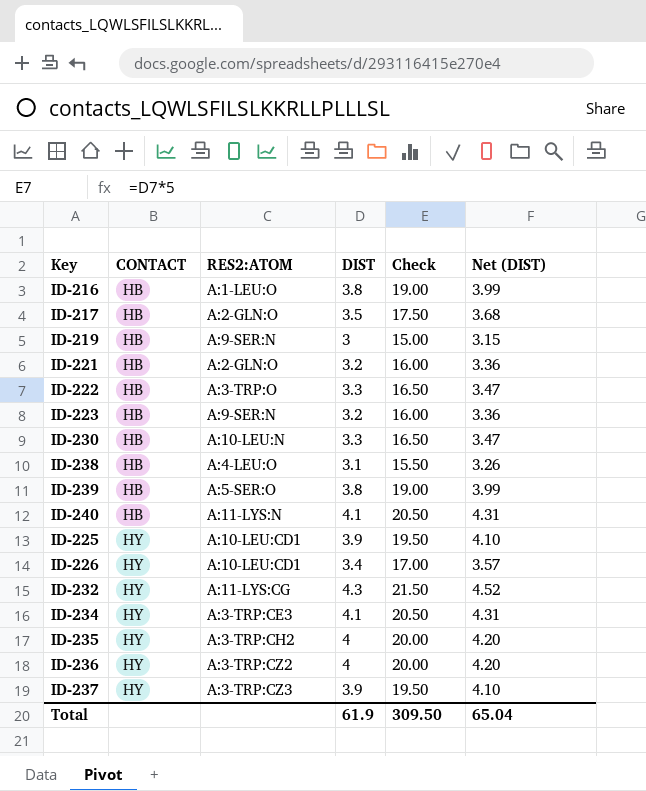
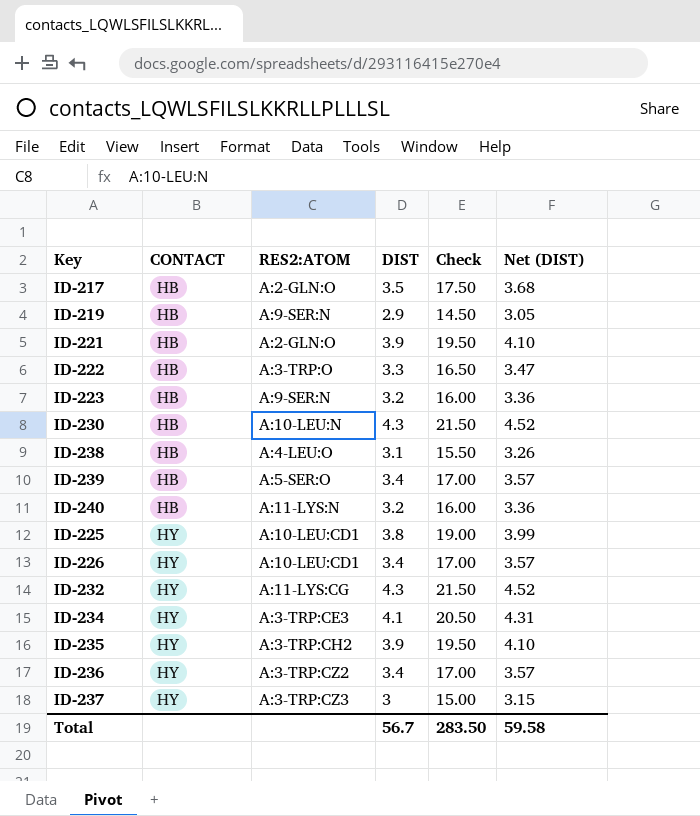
row ID-216: HB | A:1-LEU:O | 3.8 | 19.00 | 3.99 -> none
ID-219 | DIST: 3 -> 2.9
ID-219 | Check: 15.00 -> 14.50
ID-219 | Net (DIST): 3.15 -> 3.05
ID-221 | DIST: 3.2 -> 3.9
ID-221 | Check: 16.00 -> 19.50
ID-221 | Net (DIST): 3.36 -> 4.10
ID-230 | DIST: 3.3 -> 4.3
ID-230 | Check: 16.50 -> 21.50
ID-230 | Net (DIST): 3.47 -> 4.52
ID-239 | DIST: 3.8 -> 3.4
ID-239 | Check: 19.00 -> 17.00
ID-239 | Net (DIST): 3.99 -> 3.57
ID-240 | DIST: 4.1 -> 3.2
ID-240 | Check: 20.50 -> 16.00
ID-240 | Net (DIST): 4.31 -> 3.36
ID-225 | DIST: 3.9 -> 3.8
ID-225 | Check: 19.50 -> 19.00
ID-225 | Net (DIST): 4.10 -> 3.99
ID-235 | DIST: 4 -> 3.9
ID-235 | Check: 20.00 -> 19.50
ID-235 | Net (DIST): 4.20 -> 4.10
ID-236 | DIST: 4 -> 3.4
ID-236 | Check: 20.00 -> 17.00
ID-236 | Net (DIST): 4.20 -> 3.57
ID-237 | DIST: 3.9 -> 3
ID-237 | Check: 19.50 -> 15.00
ID-237 | Net (DIST): 4.10 -> 3.15
Total | DIST: 61.9 -> 56.7
Total | Check: 309.50 -> 283.50
Total | Net (DIST): 65.04 -> 59.58

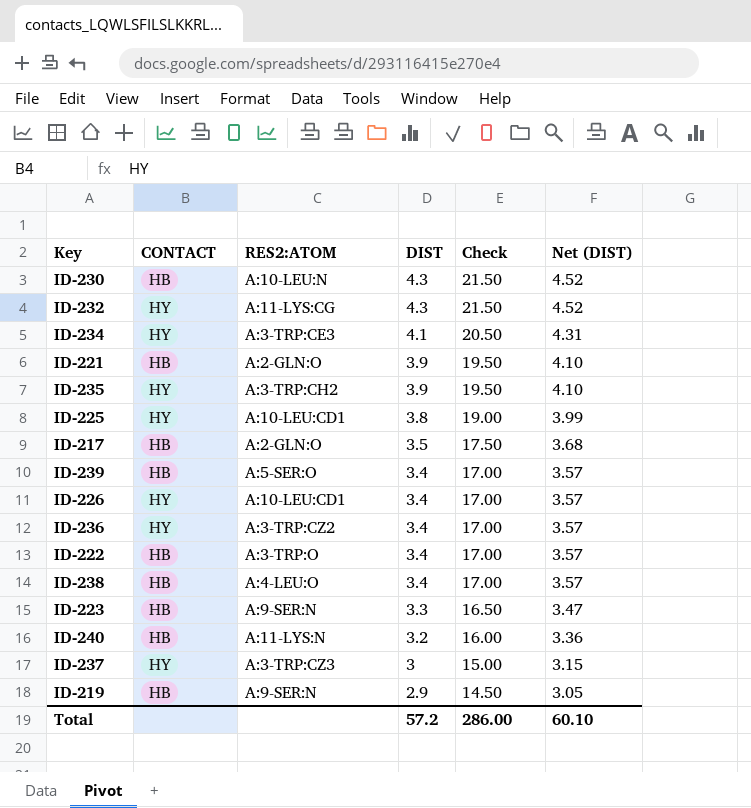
row order: CONTACT ascending -> DIST descending
ID-222 | DIST: 3.3 -> 3.4
ID-222 | Check: 16.50 -> 17.00
ID-222 | Net (DIST): 3.47 -> 3.57
ID-238 | DIST: 3.1 -> 3.4
ID-238 | Check: 15.50 -> 17.00
ID-238 | Net (DIST): 3.26 -> 3.57
ID-223 | DIST: 3.2 -> 3.3
ID-223 | Check: 16.00 -> 16.50
ID-223 | Net (DIST): 3.36 -> 3.47
Total | DIST: 56.7 -> 57.2
Total | Check: 283.50 -> 286.00
Total | Net (DIST): 59.58 -> 60.10

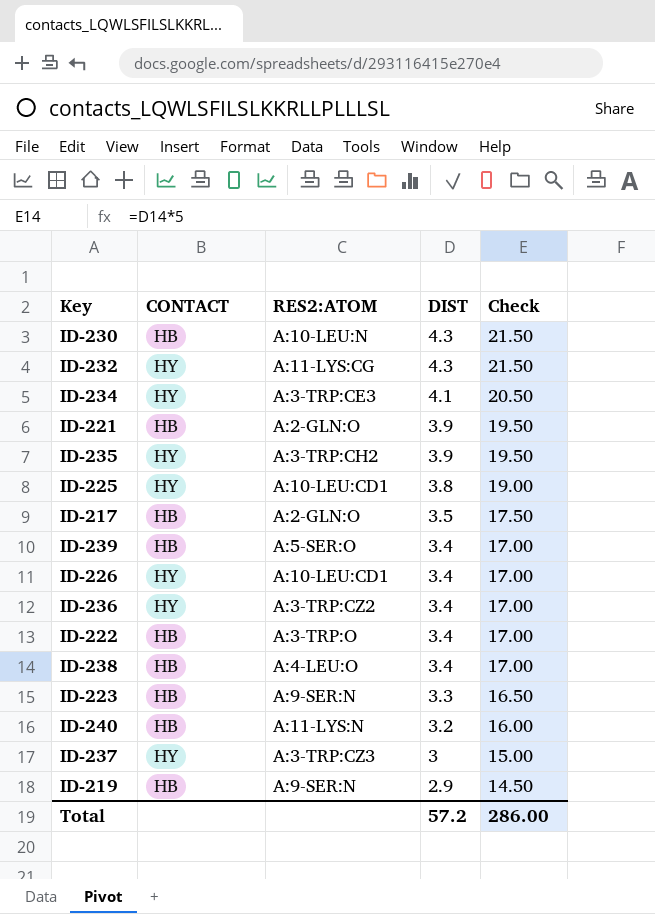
column Net (DIST) | formula: [DIST] * 1.05 -> none

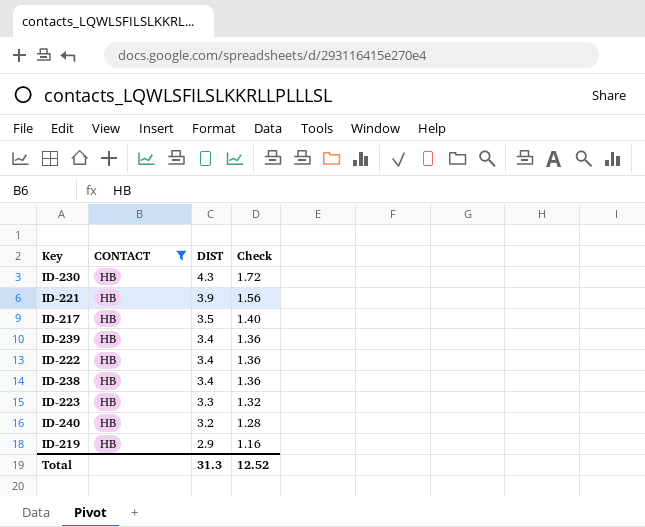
filter: none -> CONTACT = HB
column RES2:ATOM | position: 3 -> none
column Check | formula: [DIST] * 5 -> [DIST] * 0.4
Total | DIST: 57.2 -> 31.3
Total | Check: 286.00 -> 12.52

